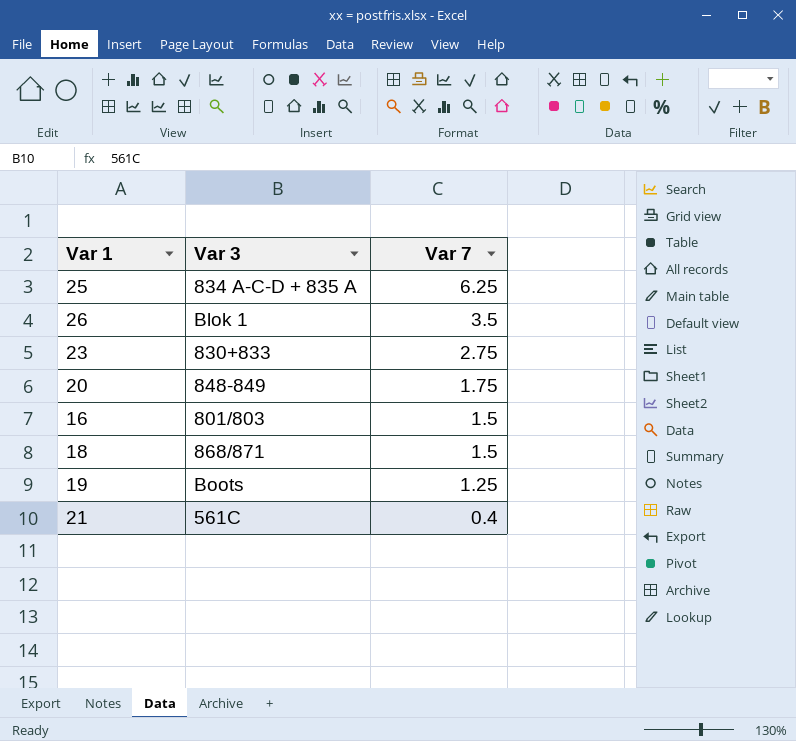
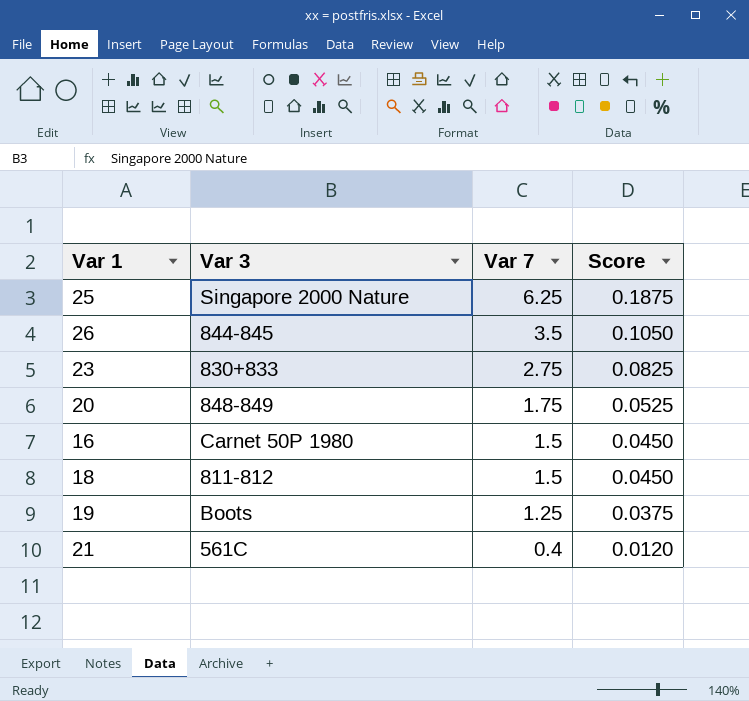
column Score | formula: none -> [Var 7] * 0.03
25 | Var 3: 834 A-C-D + 835 A -> Singapore 2000 Nature
26 | Var 3: Blok 1 -> 844-845
16 | Var 3: 801/803 -> Carnet 50P 1980
18 | Var 3: 868/871 -> 811-812

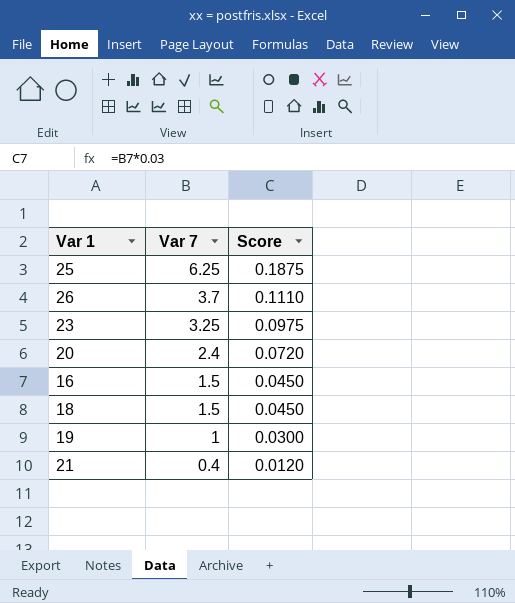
column Var 3 | position: 2 -> none
26 | Var 7: 3.5 -> 3.7
26 | Score: 0.1050 -> 0.1110
23 | Var 7: 2.75 -> 3.25
23 | Score: 0.0825 -> 0.0975
20 | Var 7: 1.75 -> 2.4
20 | Score: 0.0525 -> 0.0720
19 | Var 7: 1.25 -> 1
19 | Score: 0.0375 -> 0.0300

